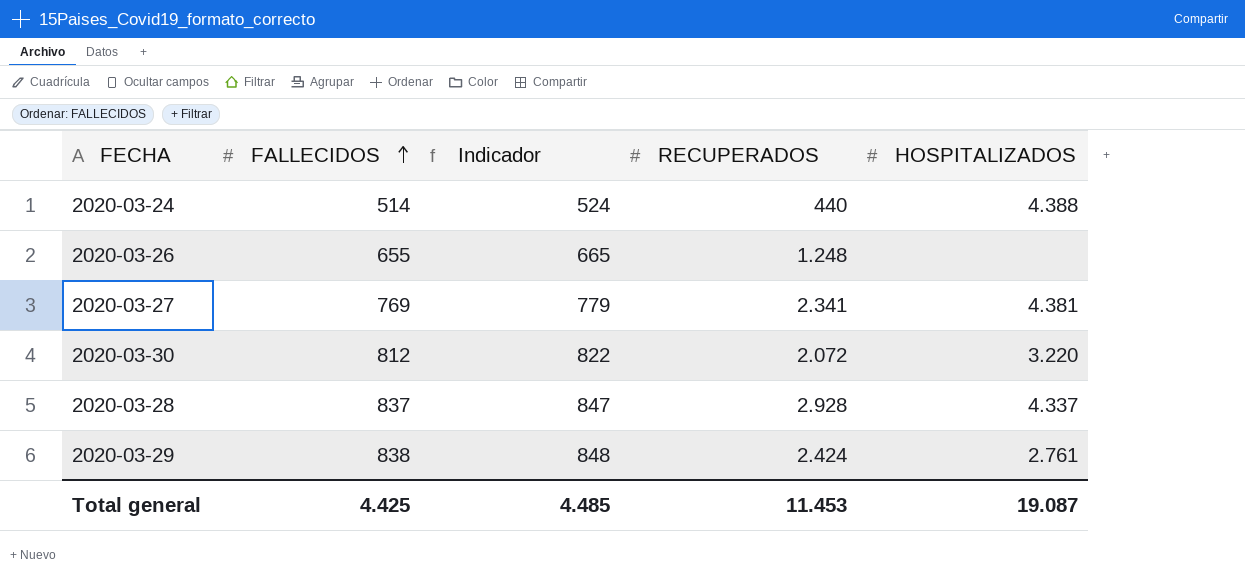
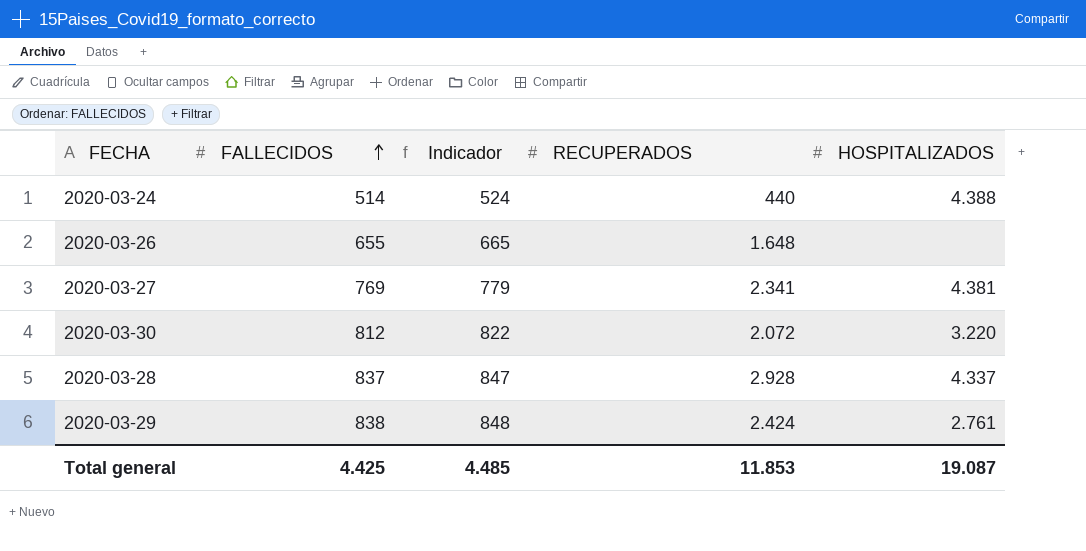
2020-03-26 | RECUPERADOS: 1.248 -> 1.648
Total general | RECUPERADOS: 11.453 -> 11.853

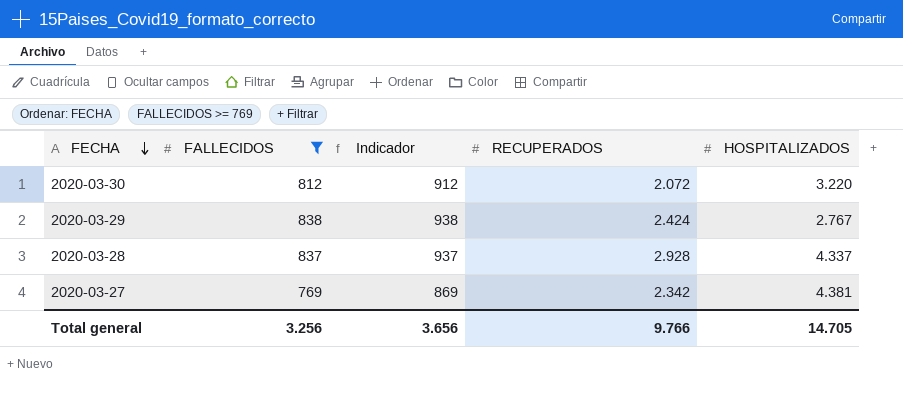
filter: none -> FALLECIDOS >= 769
row order: FALLECIDOS ascending -> FECHA descending
column Indicador | formula: [FALLECIDOS] + 10 -> [FALLECIDOS] + 100
2020-03-29 | HOSPITALIZADOS: 2.761 -> 2.767
2020-03-27 | RECUPERADOS: 2.341 -> 2.342
Total general | FALLECIDOS: 4.425 -> 3.256
Total general | Indicador: 4.485 -> 3.656
Total general | RECUPERADOS: 11.853 -> 9.766
Total general | HOSPITALIZADOS: 19.087 -> 14.705

